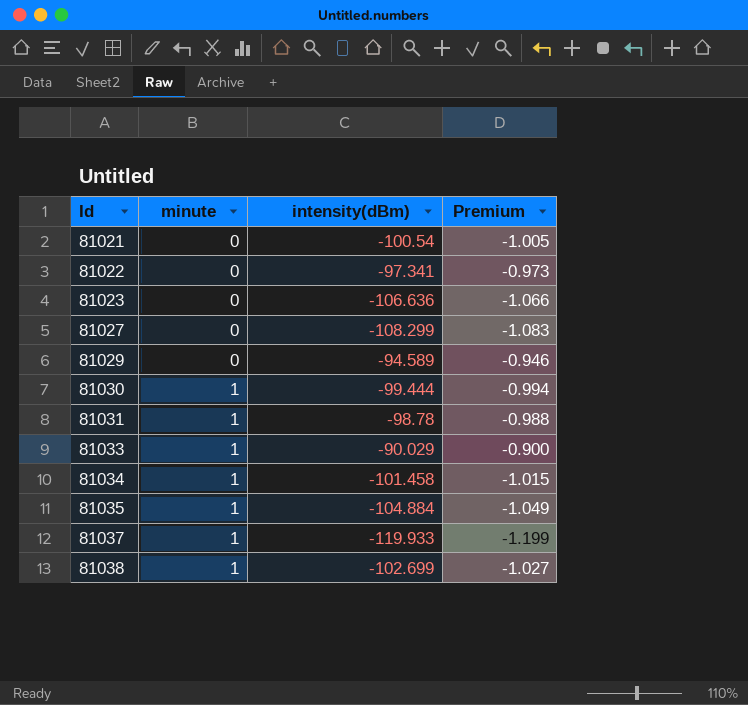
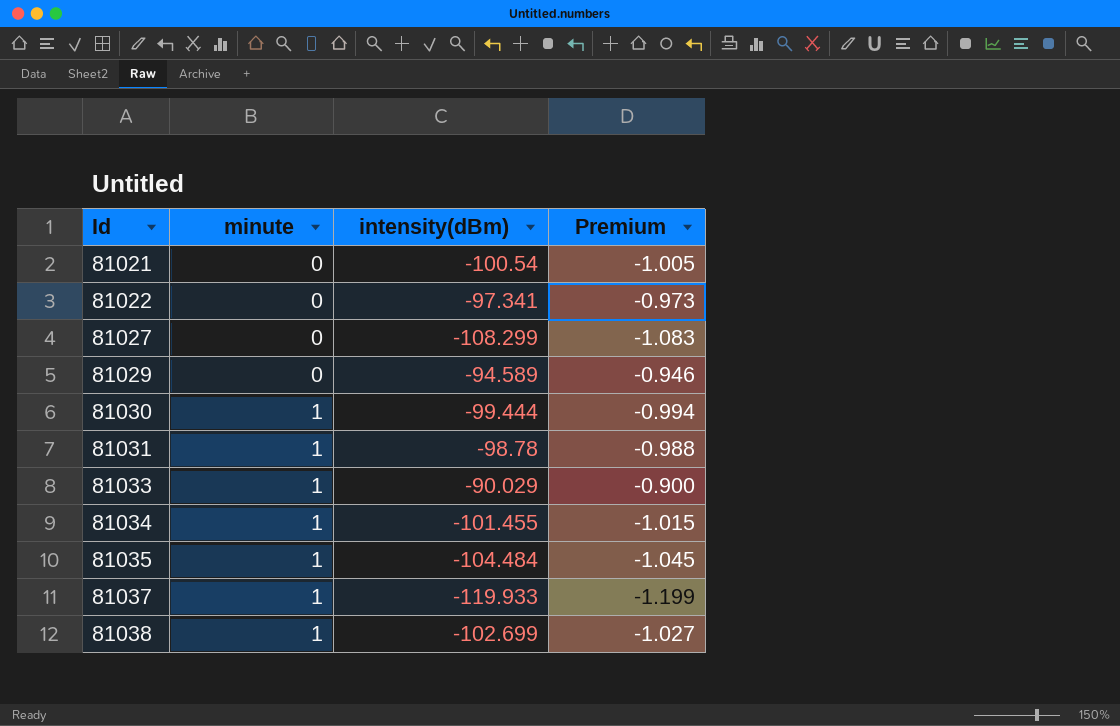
row 81023: 0 | -106.636 | -1.066 -> none
81034 | intensity(dBm): -101.458 -> -101.455
81035 | intensity(dBm): -104.884 -> -104.484
81035 | Premium: -1.049 -> -1.045

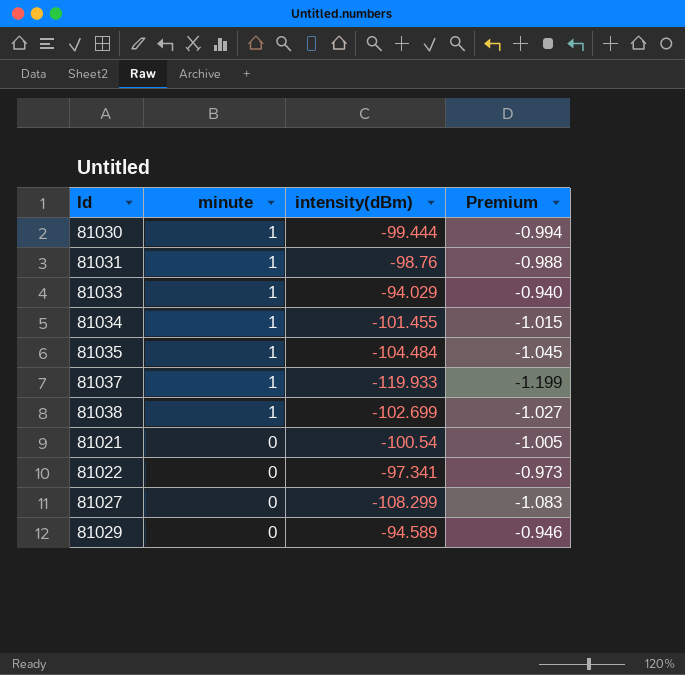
row order: Id ascending -> minute descending
81031 | intensity(dBm): -98.78 -> -98.76
81033 | intensity(dBm): -90.029 -> -94.029
81033 | Premium: -0.900 -> -0.940

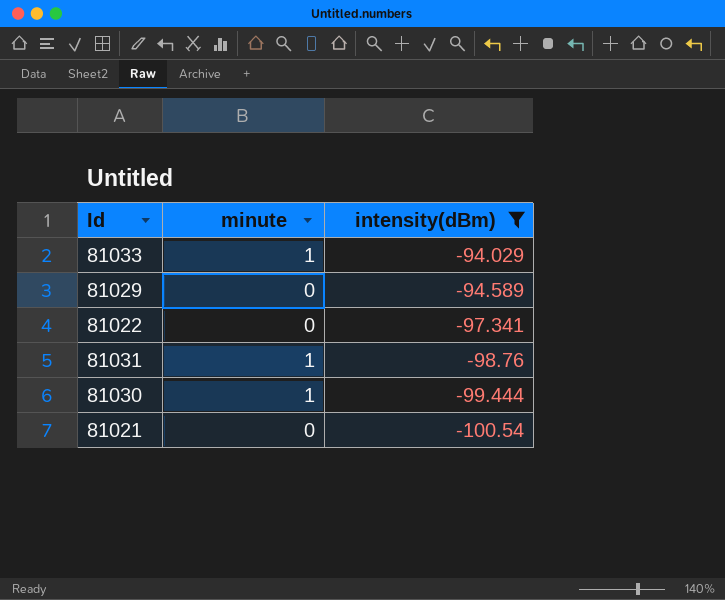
filter: none -> intensity(dBm) >= -100.54
row order: minute descending -> intensity(dBm) descending
column Premium | formula: [intensity(dBm)] * 0.01 -> none

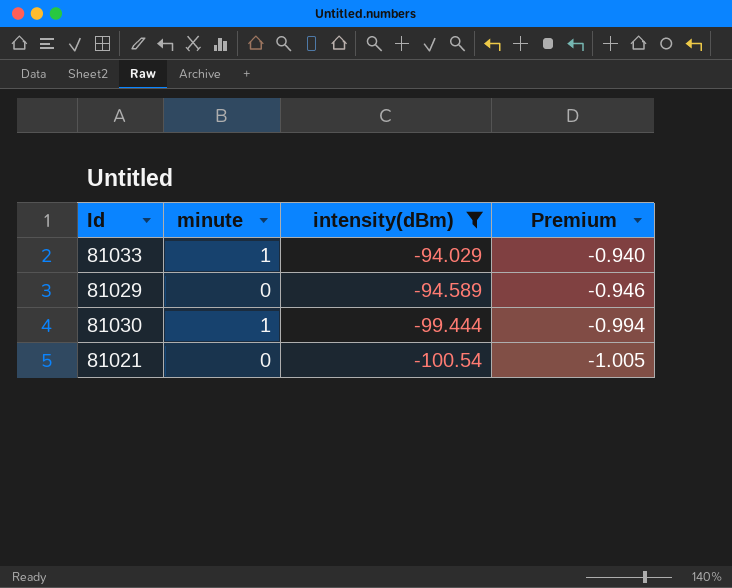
column Premium | formula: none -> [intensity(dBm)] * 0.01
row 81022: 0 | -97.341 -> none
row 81031: 1 | -98.76 -> none

